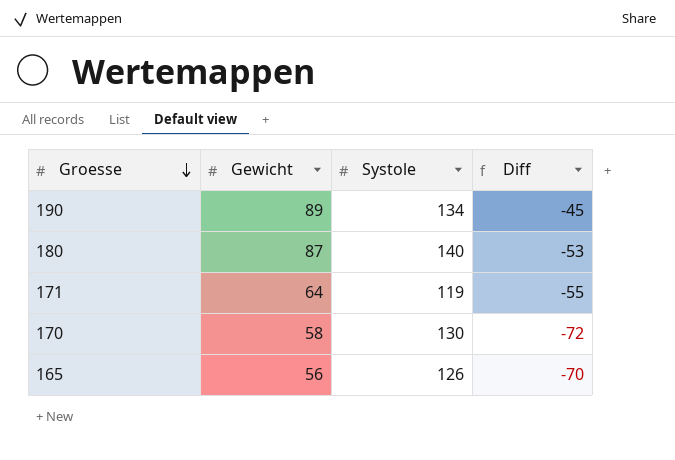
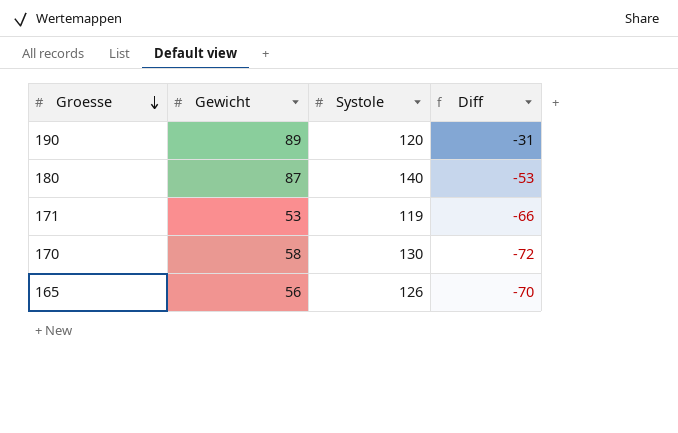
190 | Systole: 134 -> 120
190 | Diff: -45 -> -31
171 | Gewicht: 64 -> 53
171 | Diff: -55 -> -66

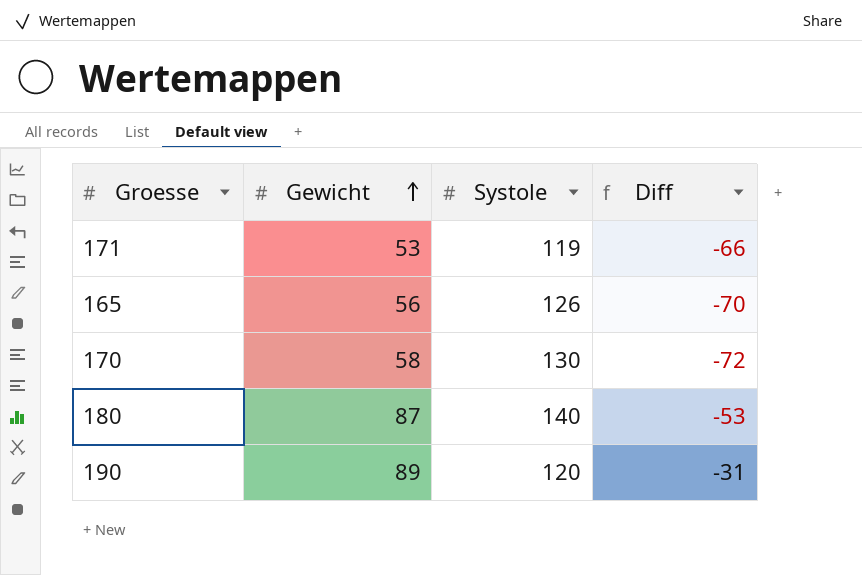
row order: Groesse descending -> Gewicht ascending

